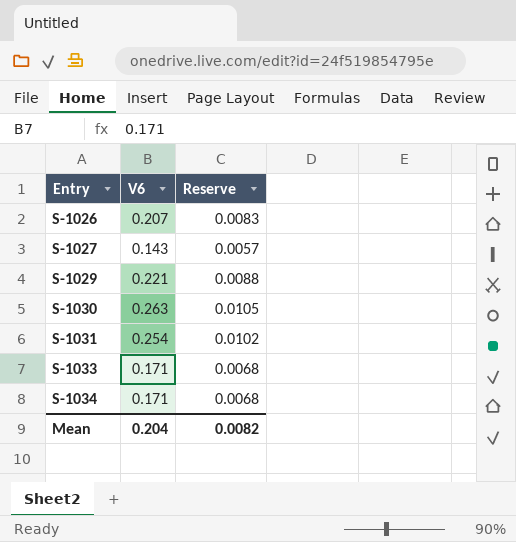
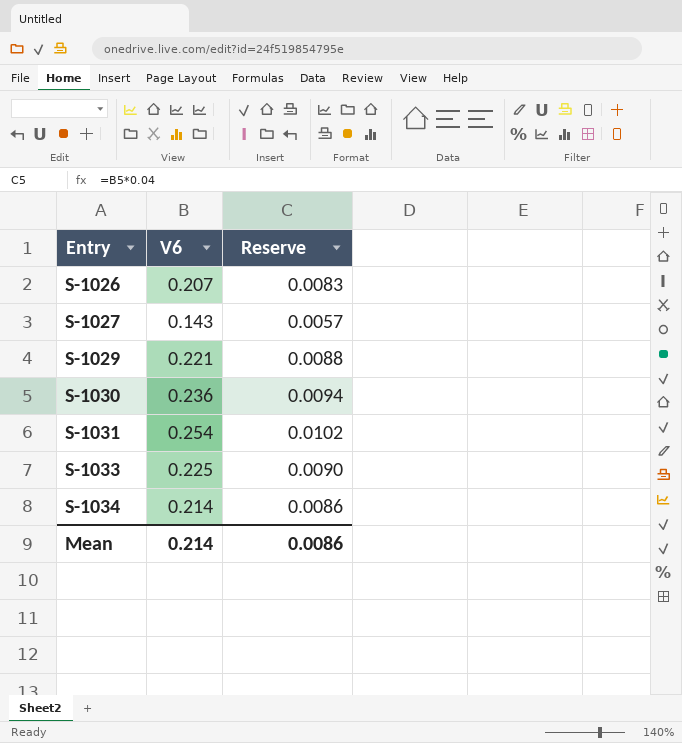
S-1030 | V6: 0.263 -> 0.236
S-1030 | Reserve: 0.0105 -> 0.0094
S-1033 | V6: 0.171 -> 0.225
S-1033 | Reserve: 0.0068 -> 0.0090
S-1034 | V6: 0.171 -> 0.214
S-1034 | Reserve: 0.0068 -> 0.0086
Mean | V6: 0.204 -> 0.214
Mean | Reserve: 0.0082 -> 0.0086

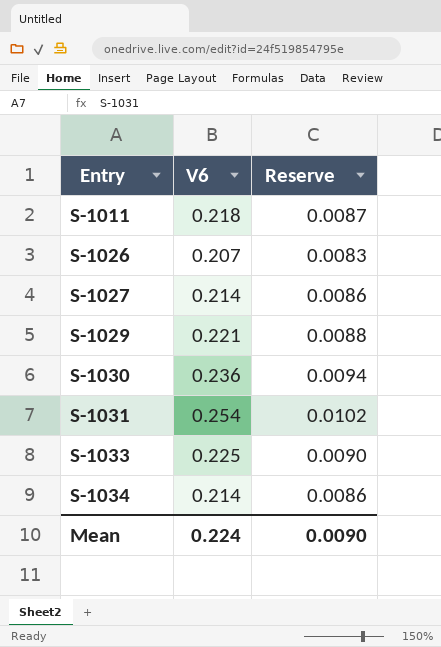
row S-1011: none -> 0.218 | 0.0087
S-1027 | V6: 0.143 -> 0.214
S-1027 | Reserve: 0.0057 -> 0.0086
Mean | V6: 0.214 -> 0.224
Mean | Reserve: 0.0086 -> 0.0090

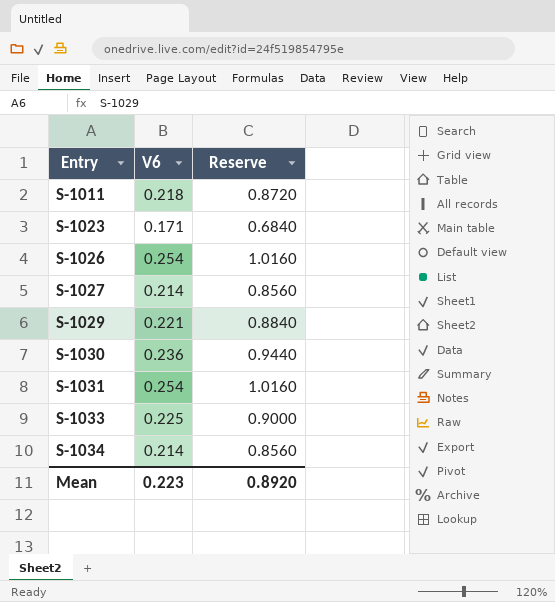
column Reserve | formula: [V6] * 0.04 -> [V6] * 4
row S-1023: none -> 0.171 | 0.6840
S-1026 | V6: 0.207 -> 0.254
Mean | V6: 0.224 -> 0.223
Mean | Reserve: 0.0090 -> 0.8920

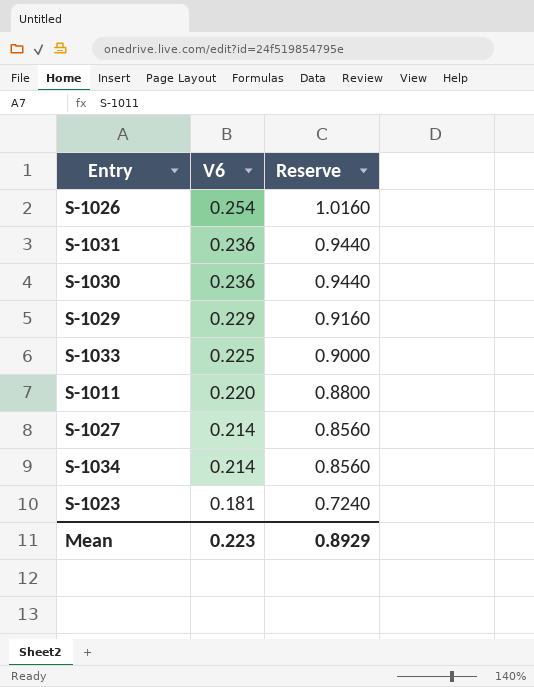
row order: Entry ascending -> V6 descending
S-1031 | V6: 0.254 -> 0.236
S-1031 | Reserve: 1.0160 -> 0.9440
S-1029 | V6: 0.221 -> 0.229
S-1029 | Reserve: 0.8840 -> 0.9160
S-1011 | V6: 0.218 -> 0.220
S-1011 | Reserve: 0.8720 -> 0.8800
S-1023 | V6: 0.171 -> 0.181
S-1023 | Reserve: 0.6840 -> 0.7240
Mean | Reserve: 0.8920 -> 0.8929

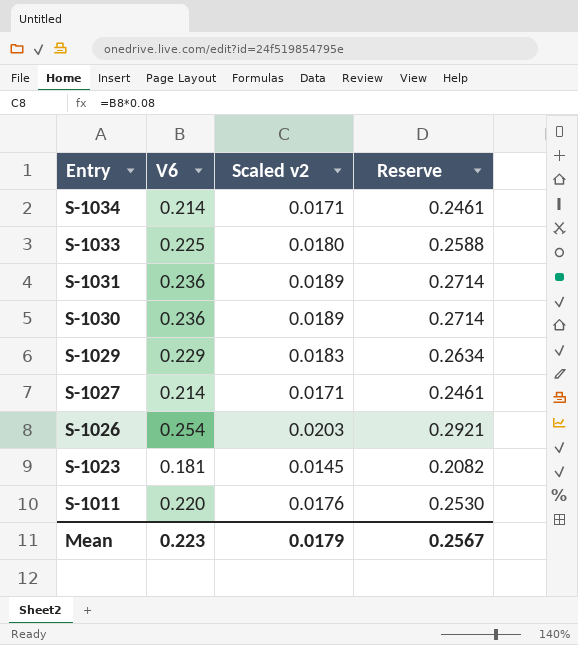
row order: V6 descending -> Entry descending
column Scaled v2 | formula: none -> [V6] * 0.08
column Reserve | formula: [V6] * 4 -> [V6] * 1.15
Mean | Reserve: 0.8929 -> 0.2567

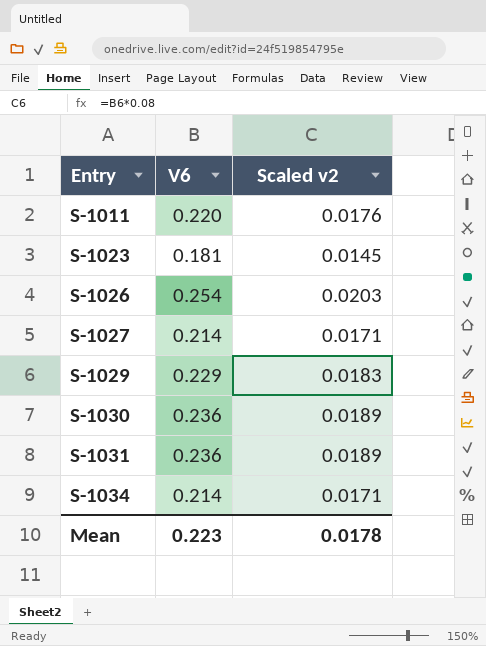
row order: Entry descending -> Entry ascending
column Reserve | formula: [V6] * 1.15 -> none
row S-1033: 0.225 | 0.0180 | 0.2588 -> none
Mean | Scaled v2: 0.0179 -> 0.0178

